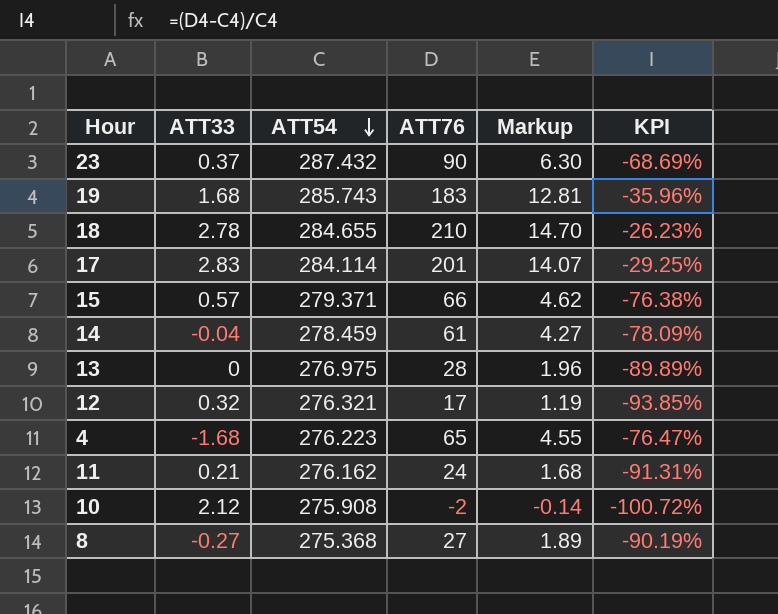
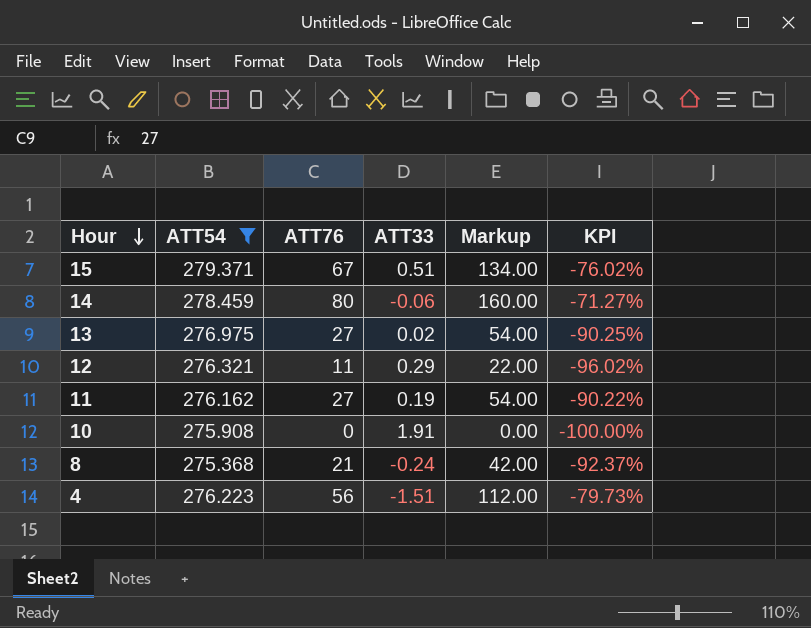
filter: none -> ATT54 <= 279.371
row order: ATT54 descending -> Hour descending
column ATT33 | position: 2 -> 4
column Markup | formula: [ATT76] * 0.07 -> [ATT76] * 2
15 | ATT76: 66 -> 67
15 | ATT33: 0.57 -> 0.51
15 | KPI: -76.38% -> -76.02%
14 | ATT76: 61 -> 80
14 | ATT33: -0.04 -> -0.06
14 | KPI: -78.09% -> -71.27%
13 | ATT76: 28 -> 27
13 | ATT33: 0 -> 0.02
13 | KPI: -89.89% -> -90.25%
12 | ATT76: 17 -> 11
12 | ATT33: 0.32 -> 0.29
12 | KPI: -93.85% -> -96.02%
11 | ATT76: 24 -> 27
11 | ATT33: 0.21 -> 0.19
11 | KPI: -91.31% -> -90.22%
10 | ATT76: -2 -> 0
10 | ATT33: 2.12 -> 1.91
10 | KPI: -100.72% -> -100.00%
8 | ATT76: 27 -> 21
8 | ATT33: -0.27 -> -0.24
8 | KPI: -90.19% -> -92.37%
4 | ATT76: 65 -> 56
4 | ATT33: -1.68 -> -1.51
4 | KPI: -76.47% -> -79.73%

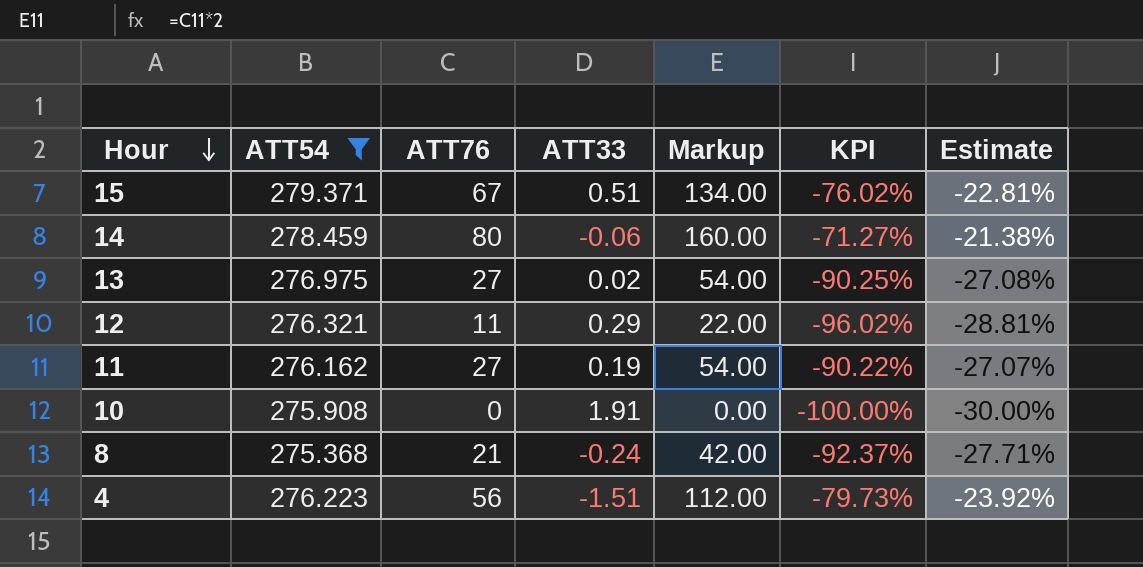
column Estimate | formula: none -> [KPI] * 0.3

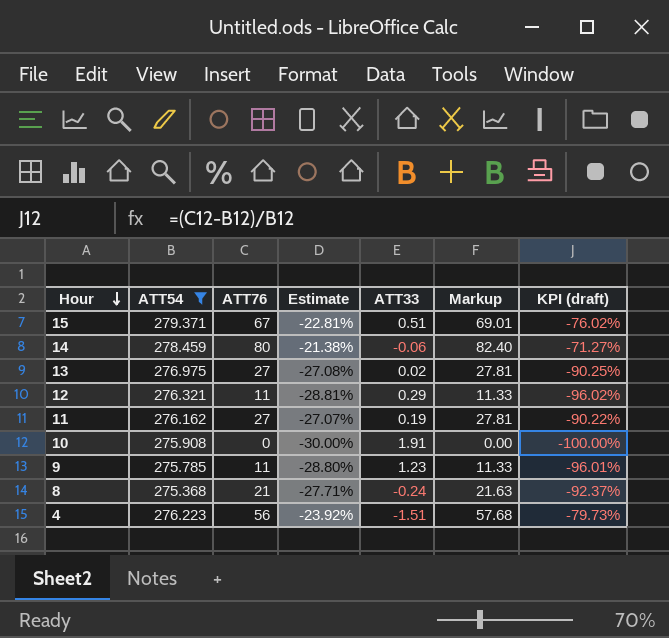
column Estimate | position: 7 -> 4
column Markup | formula: [ATT76] * 2 -> [ATT76] * 1.03
column name: KPI -> KPI (draft)
row 9: none -> 275.785 | 11 | -28.80% | 1.23 | 11.33 | -96.01%

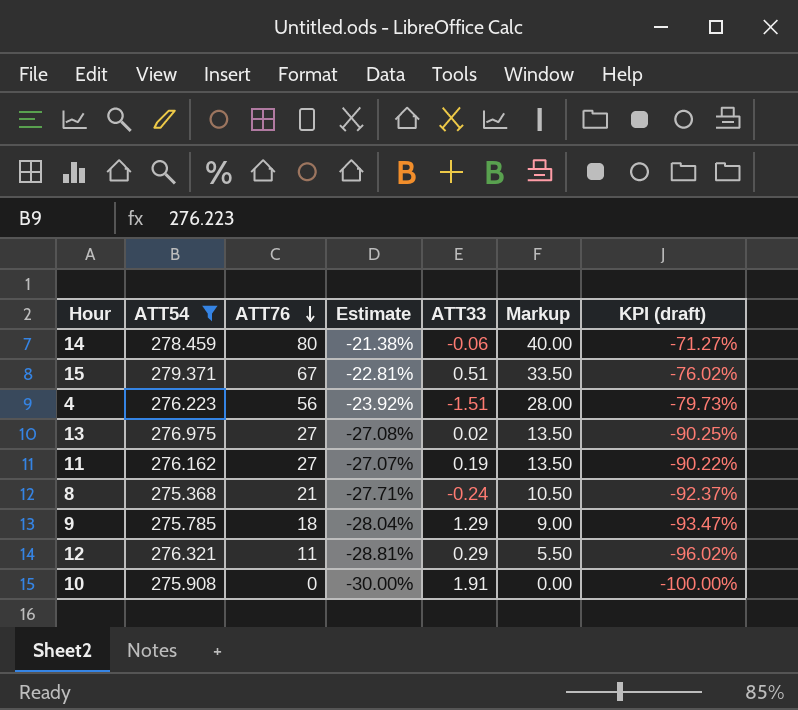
row order: Hour descending -> ATT76 descending
column Markup | formula: [ATT76] * 1.03 -> [ATT76] * 0.5
9 | ATT76: 11 -> 18
9 | Estimate: -28.80% -> -28.04%
9 | ATT33: 1.23 -> 1.29
9 | KPI (draft): -96.01% -> -93.47%

